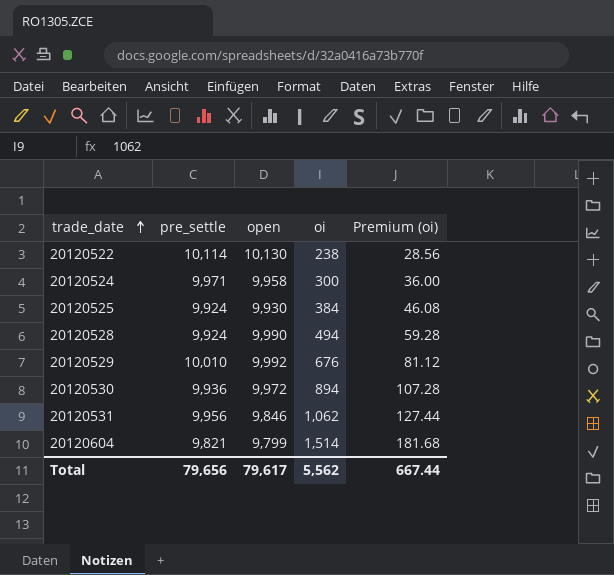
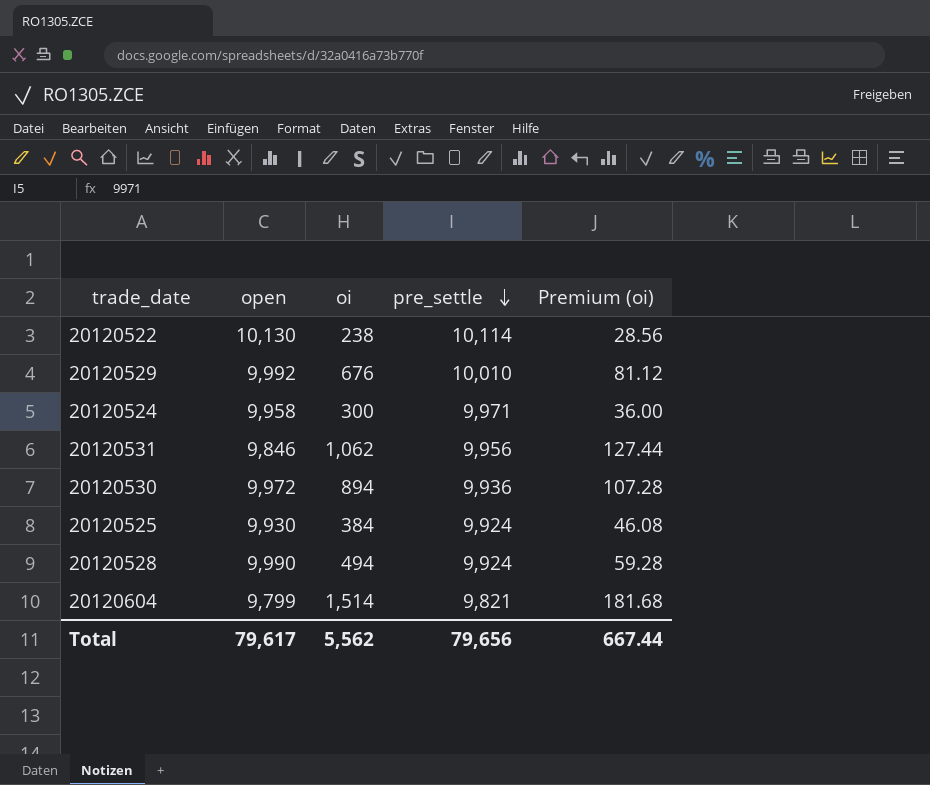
row order: trade_date ascending -> pre_settle descending
column pre_settle | position: 2 -> 4

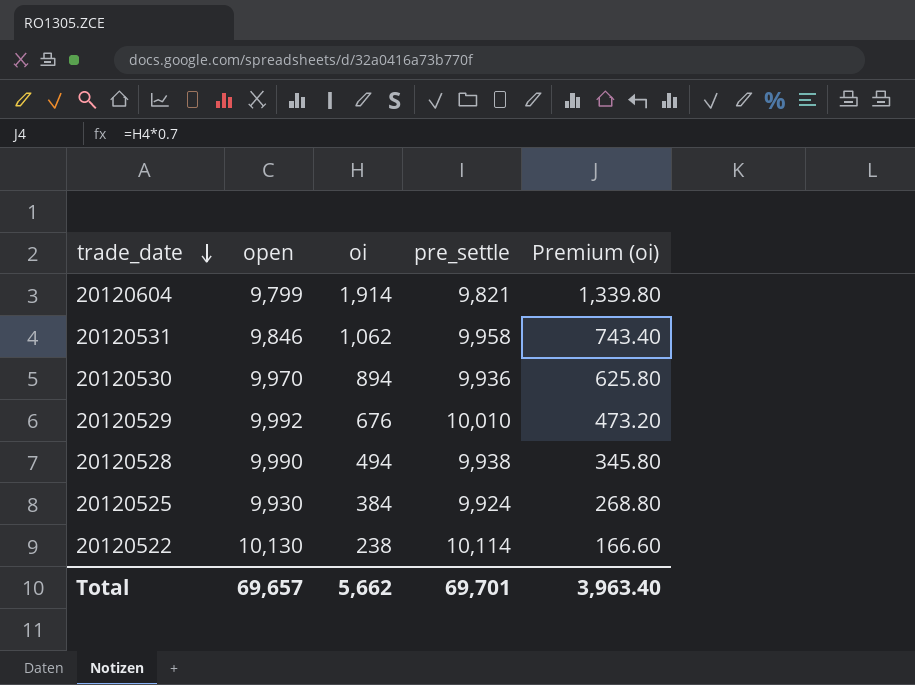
row order: pre_settle descending -> trade_date descending
column Premium (oi) | formula: [oi] * 0.12 -> [oi] * 0.7
row 20120524: 9,958 | 300 | 9,971 | 36.00 -> none
20120604 | oi: 1,514 -> 1,914
20120531 | pre_settle: 9,956 -> 9,958
20120530 | open: 9,972 -> 9,970
20120528 | pre_settle: 9,924 -> 9,938
Total | open: 79,617 -> 69,657
Total | oi: 5,562 -> 5,662
Total | pre_settle: 79,656 -> 69,701
Total | Premium (oi): 667.44 -> 3,963.40

